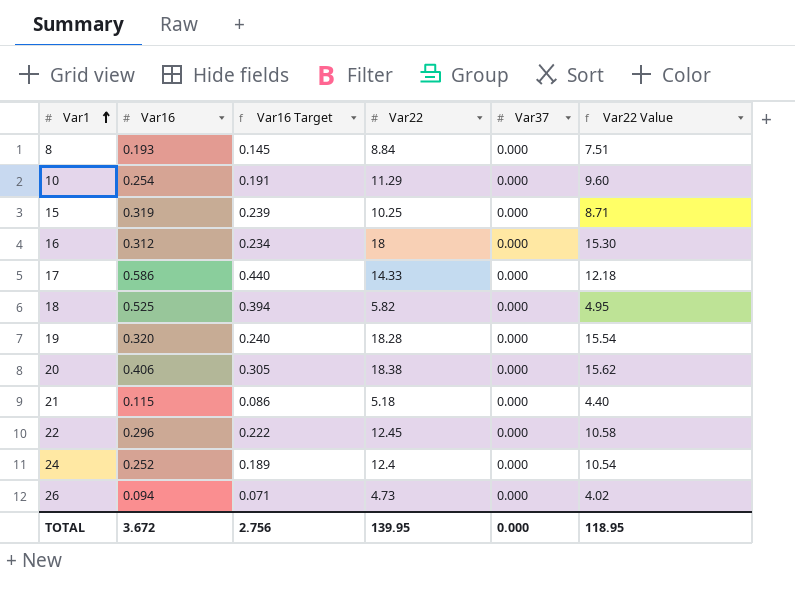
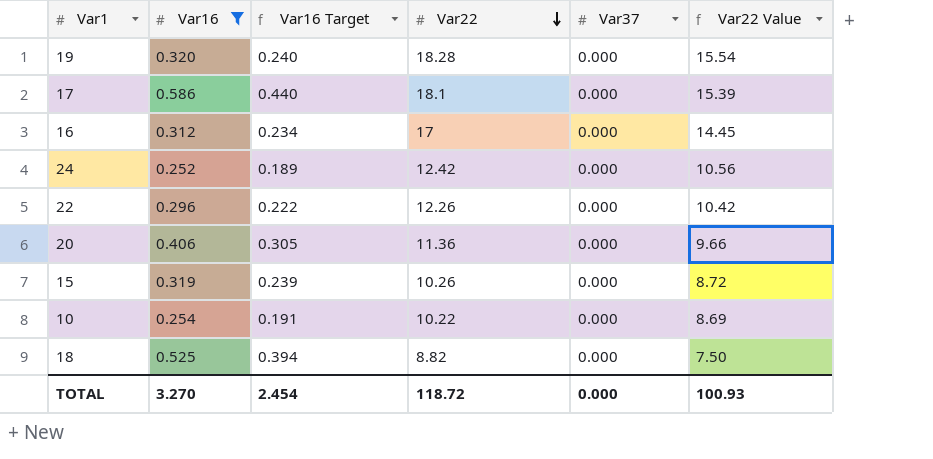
filter: none -> Var16 >= 0.252
row order: Var1 ascending -> Var22 descending
17 | Var22: 14.33 -> 18.1
17 | Var22 Value: 12.18 -> 15.39
16 | Var22: 18 -> 17
16 | Var22 Value: 15.30 -> 14.45
24 | Var22: 12.4 -> 12.42
24 | Var22 Value: 10.54 -> 10.56
22 | Var22: 12.45 -> 12.26
22 | Var22 Value: 10.58 -> 10.42
20 | Var22: 18.38 -> 11.36
20 | Var22 Value: 15.62 -> 9.66
15 | Var22: 10.25 -> 10.26
15 | Var22 Value: 8.71 -> 8.72
10 | Var22: 11.29 -> 10.22
10 | Var22 Value: 9.60 -> 8.69
18 | Var22: 5.82 -> 8.82
18 | Var22 Value: 4.95 -> 7.50
TOTAL | Var16: 3.672 -> 3.270
TOTAL | Var16 Target: 2.756 -> 2.454
TOTAL | Var22: 139.95 -> 118.72
TOTAL | Var22 Value: 118.95 -> 100.93

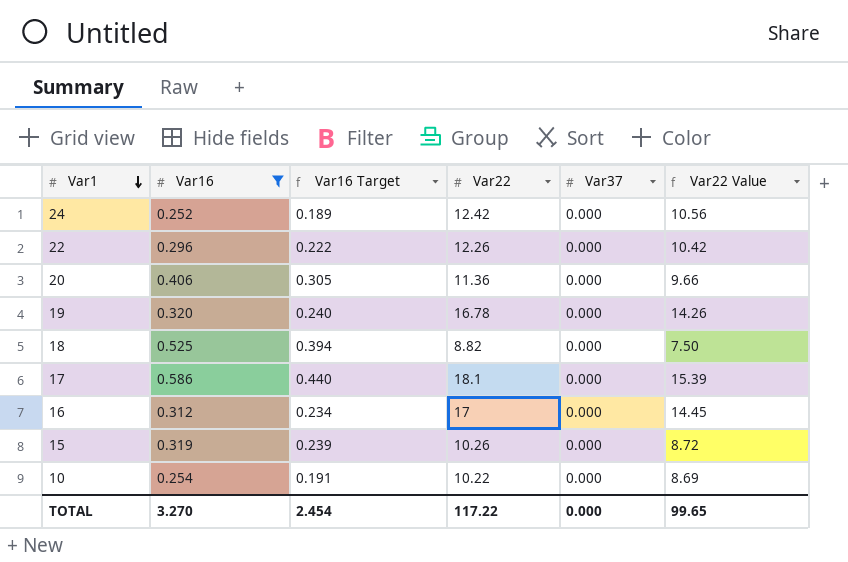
row order: Var22 descending -> Var1 descending
19 | Var22: 18.28 -> 16.78
19 | Var22 Value: 15.54 -> 14.26
TOTAL | Var22: 118.72 -> 117.22
TOTAL | Var22 Value: 100.93 -> 99.65

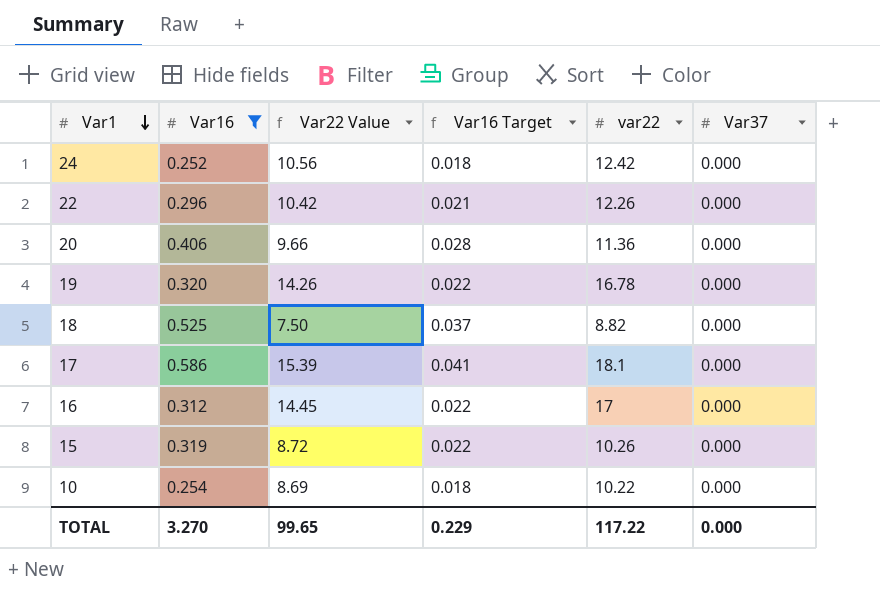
column Var22 Value | position: 6 -> 3
column Var16 Target | formula: [Var16] * 0.75 -> [Var16] * 0.07
column name: Var22 -> var22
TOTAL | Var16 Target: 2.454 -> 0.229

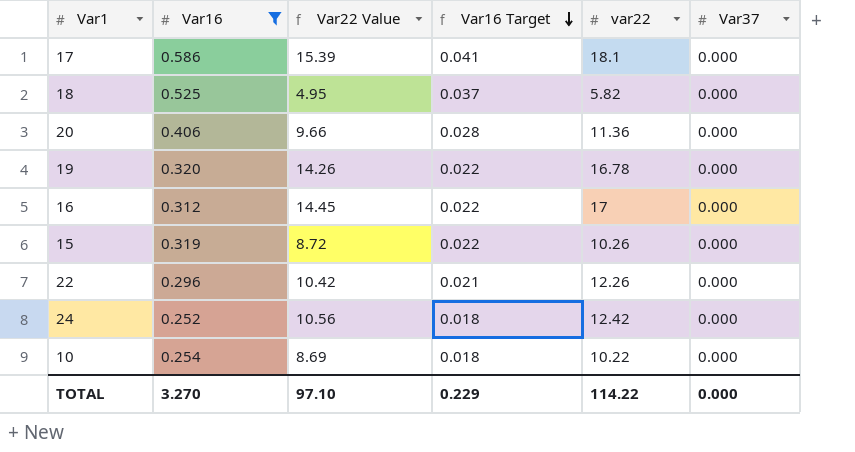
row order: Var1 descending -> Var16 Target descending
18 | Var22 Value: 7.50 -> 4.95
18 | var22: 8.82 -> 5.82
TOTAL | Var22 Value: 99.65 -> 97.10
TOTAL | var22: 117.22 -> 114.22

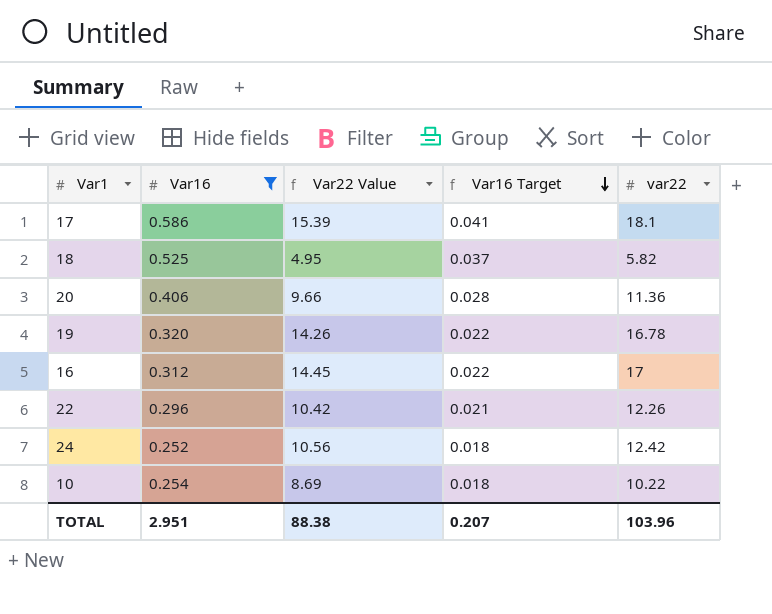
column Var37 | position: 6 -> none
row 15: 0.319 | 8.72 | 0.022 | 10.26 | 0.000 -> none
TOTAL | Var16: 3.270 -> 2.951
TOTAL | Var22 Value: 97.10 -> 88.38
TOTAL | Var16 Target: 0.229 -> 0.207
TOTAL | var22: 114.22 -> 103.96

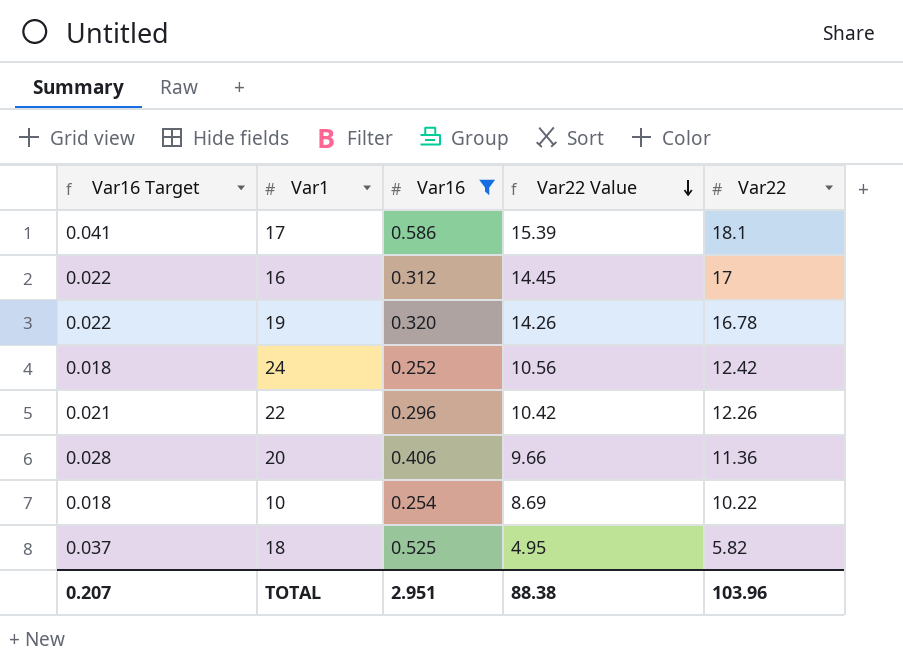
row order: Var16 Target descending -> Var22 Value descending
column Var16 Target | position: 4 -> 1
column name: var22 -> Var22

